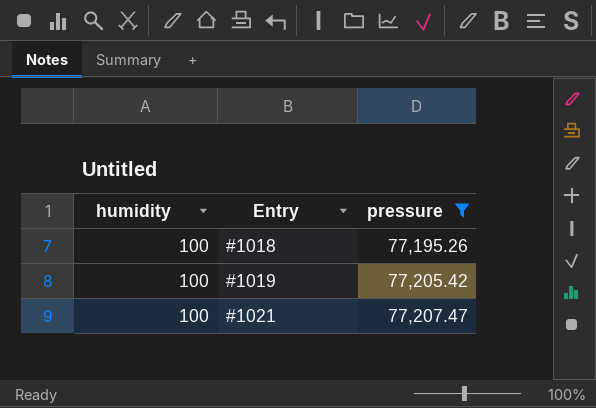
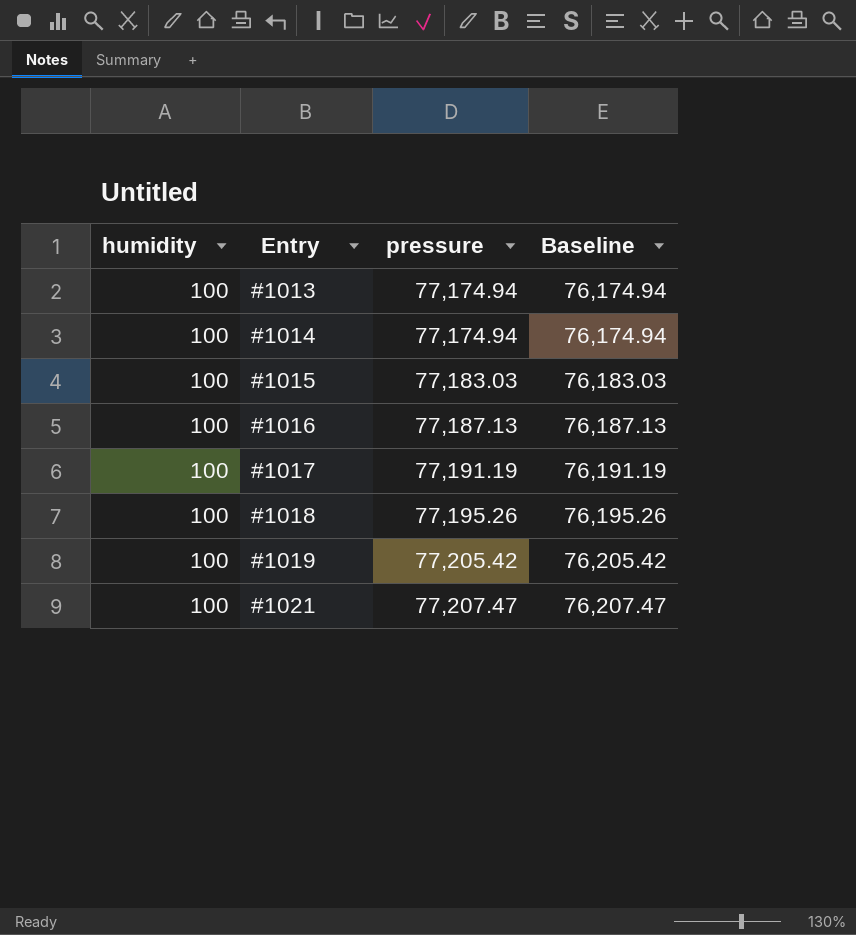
filter: pressure >= 77,195.26 -> none
column Baseline | formula: none -> [pressure] - 1000

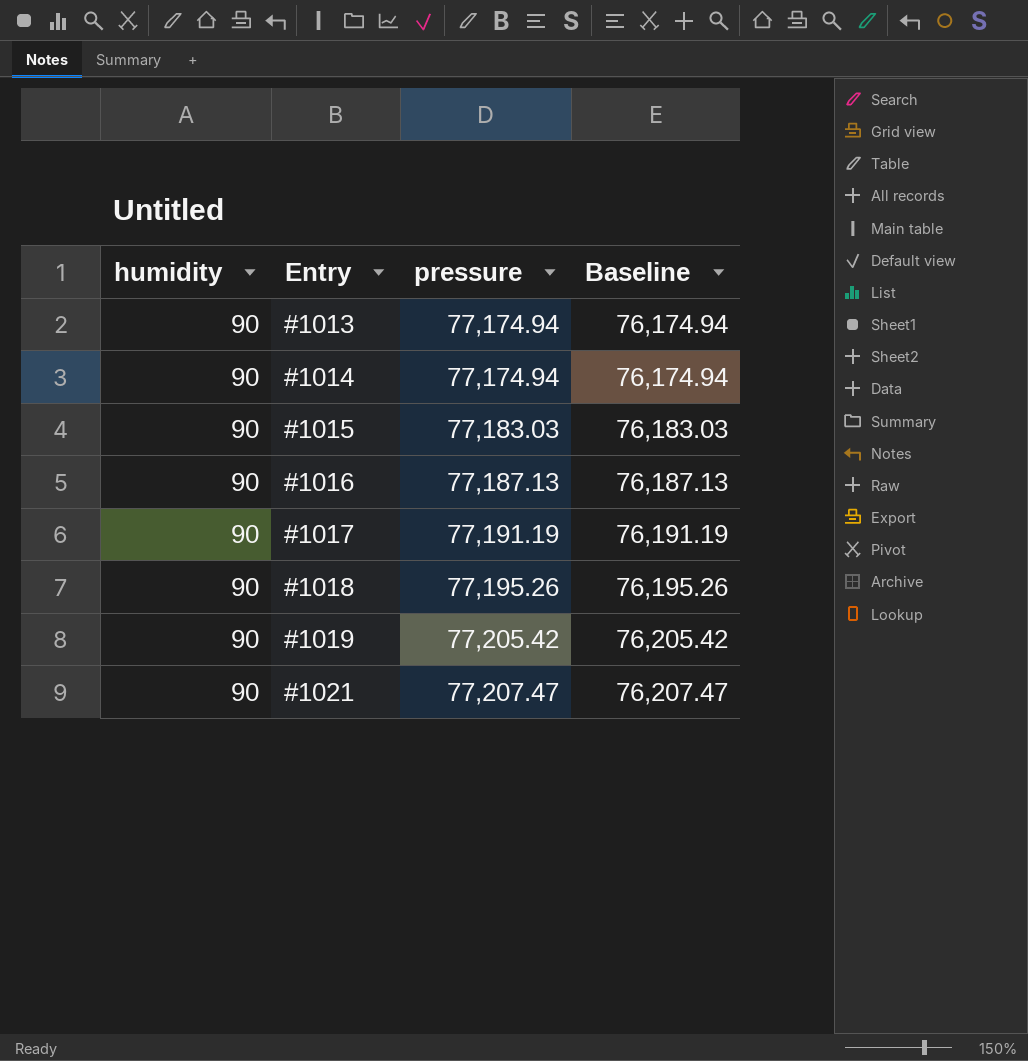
#1013 | humidity: 100 -> 90
#1014 | humidity: 100 -> 90
#1015 | humidity: 100 -> 90
#1016 | humidity: 100 -> 90
#1017 | humidity: 100 -> 90
#1018 | humidity: 100 -> 90
#1019 | humidity: 100 -> 90
#1021 | humidity: 100 -> 90

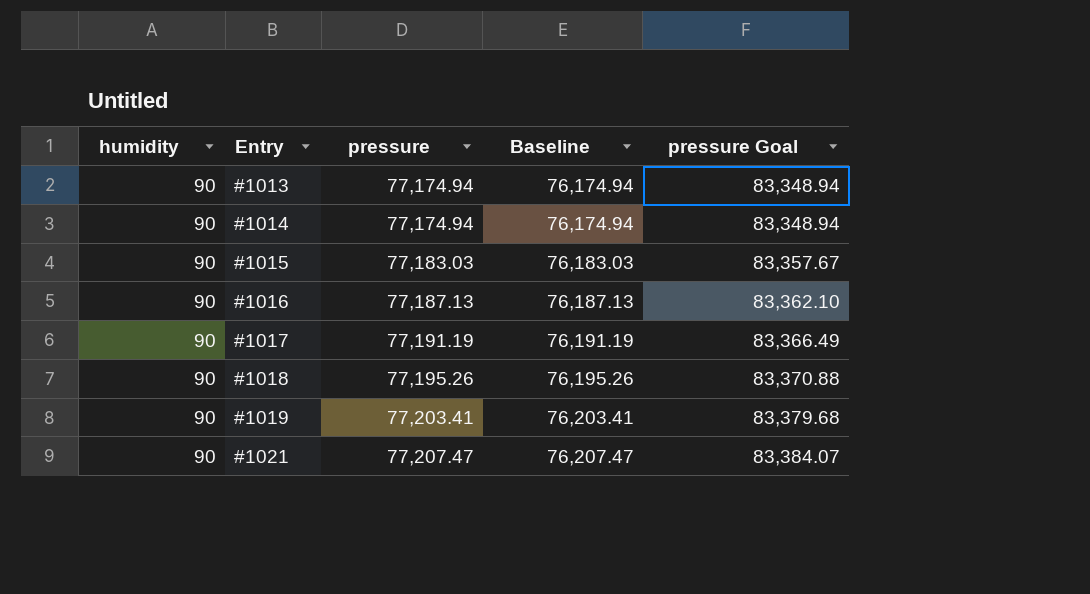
column pressure Goal | formula: none -> [pressure] * 1.08
#1019 | pressure: 77,205.42 -> 77,203.41
#1019 | Baseline: 76,205.42 -> 76,203.41

